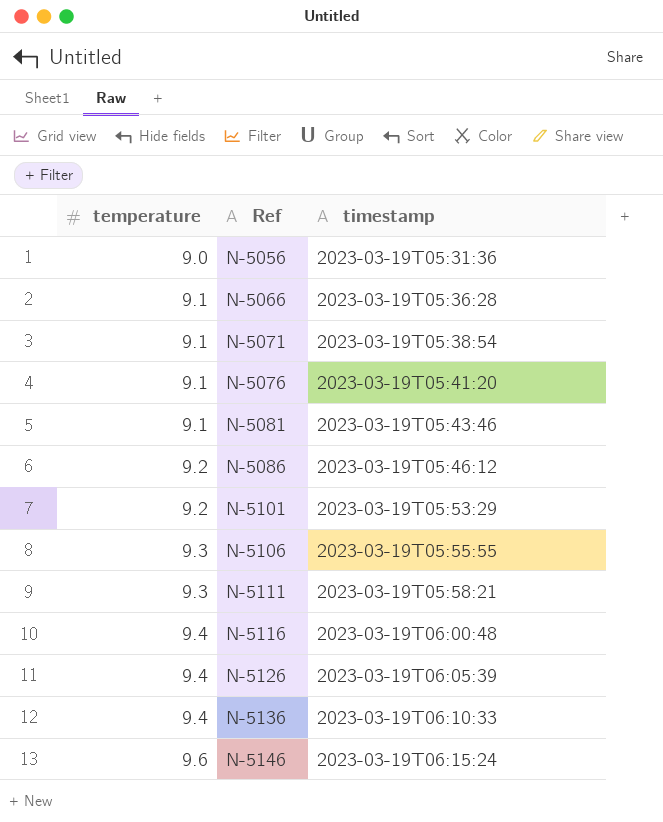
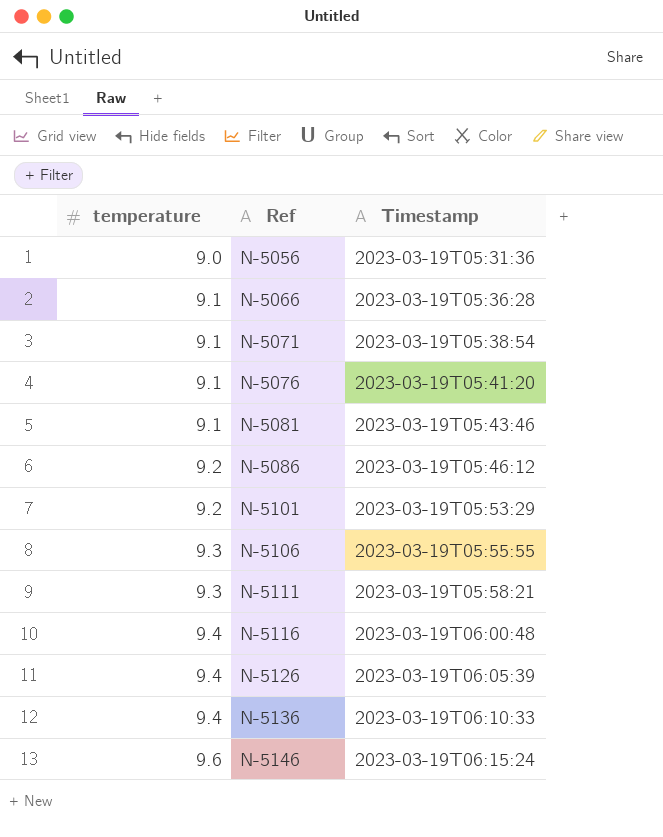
column name: timestamp -> Timestamp

